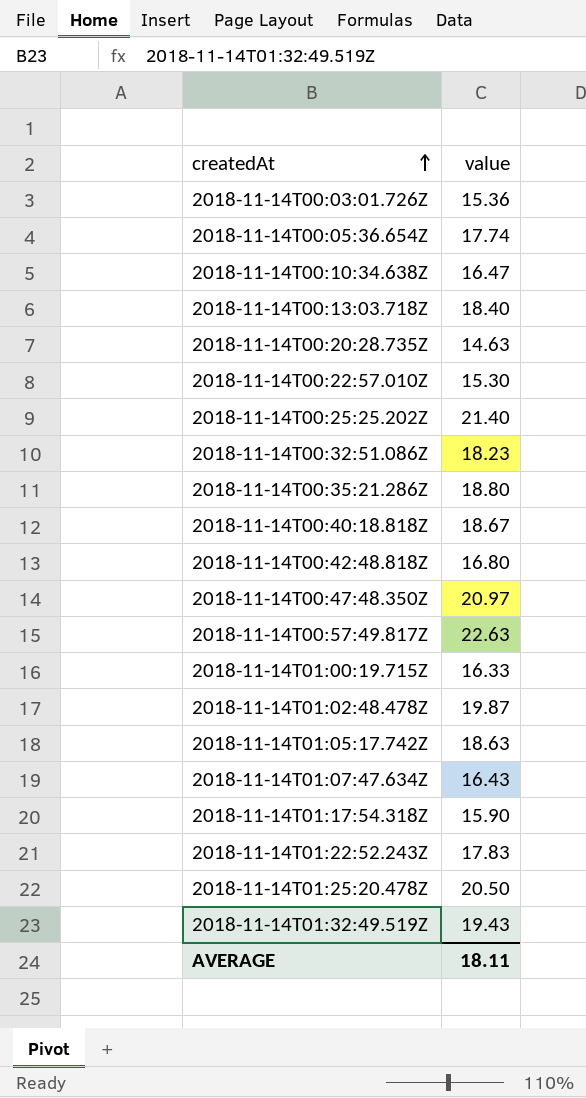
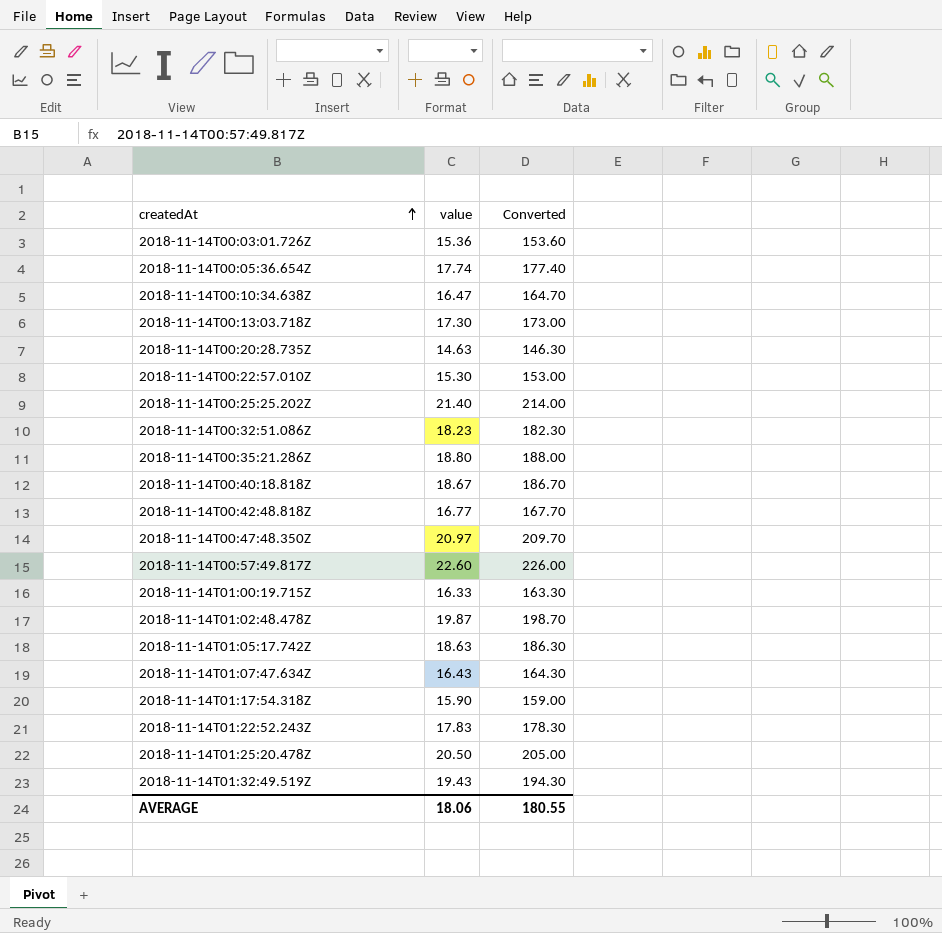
column Converted | formula: none -> [value] * 10
2018-11-14T00:13:03.718Z | value: 18.40 -> 17.30
2018-11-14T00:42:48.818Z | value: 16.80 -> 16.77
2018-11-14T00:57:49.817Z | value: 22.63 -> 22.60
AVERAGE | value: 18.11 -> 18.06

